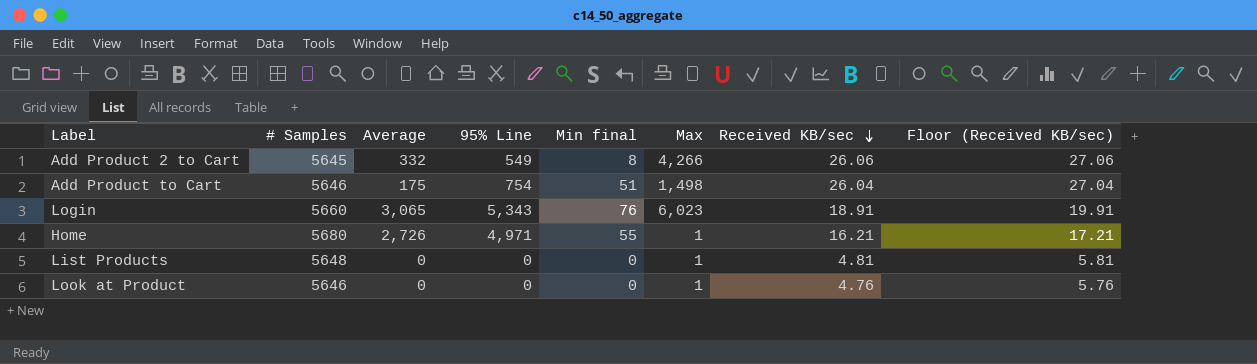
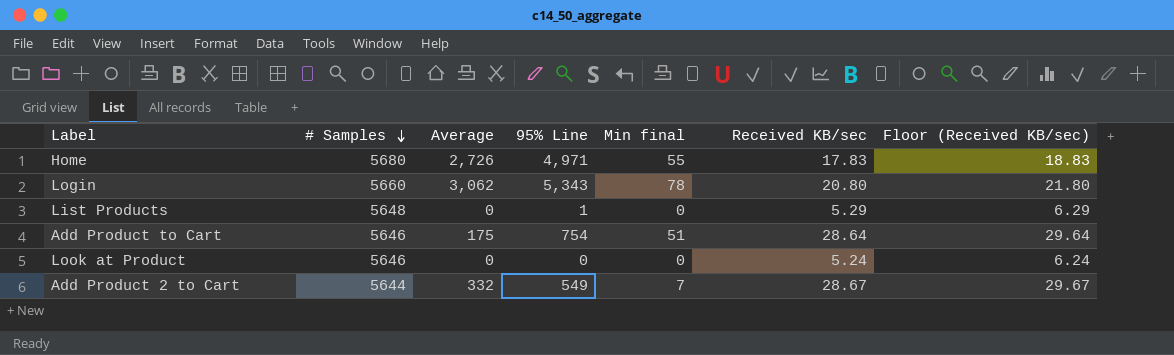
row order: Received KB/sec descending -> # Samples descending
column Max | position: 6 -> none
Home | Received KB/sec: 16.21 -> 17.83
Home | Floor (Received KB/sec): 17.21 -> 18.83
Login | Average: 3,065 -> 3,062
Login | Min final: 76 -> 78
Login | Received KB/sec: 18.91 -> 20.80
Login | Floor (Received KB/sec): 19.91 -> 21.80
List Products | 95% Line: 0 -> 1
List Products | Received KB/sec: 4.81 -> 5.29
List Products | Floor (Received KB/sec): 5.81 -> 6.29
Add Product to Cart | Received KB/sec: 26.04 -> 28.64
Add Product to Cart | Floor (Received KB/sec): 27.04 -> 29.64
Look at Product | Received KB/sec: 4.76 -> 5.24
Look at Product | Floor (Received KB/sec): 5.76 -> 6.24
Add Product 2 to Cart | # Samples: 5645 -> 5644
Add Product 2 to Cart | Min final: 8 -> 7
Add Product 2 to Cart | Received KB/sec: 26.06 -> 28.67
Add Product 2 to Cart | Floor (Received KB/sec): 27.06 -> 29.67

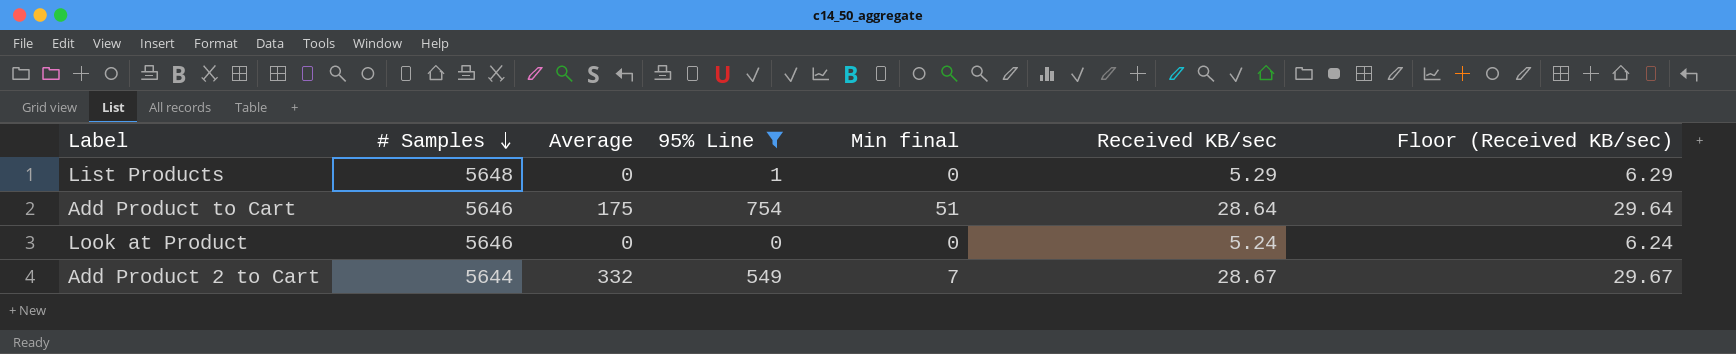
filter: none -> 95% Line <= 754

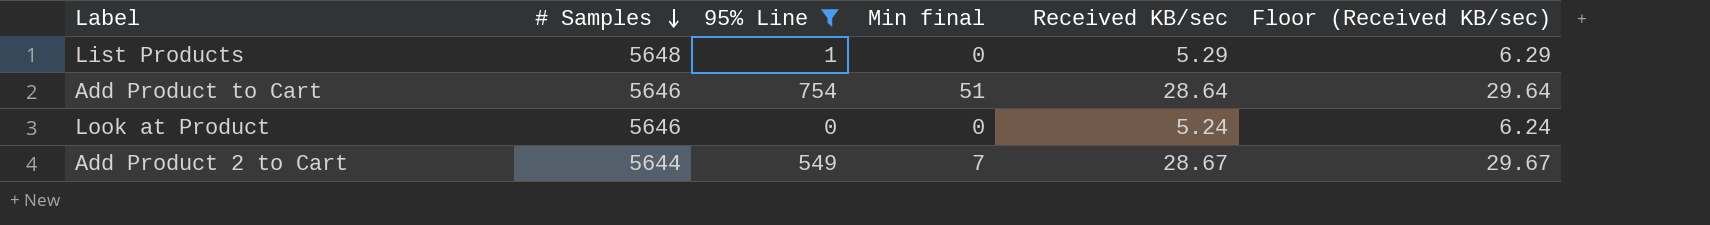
column Average | position: 3 -> none

